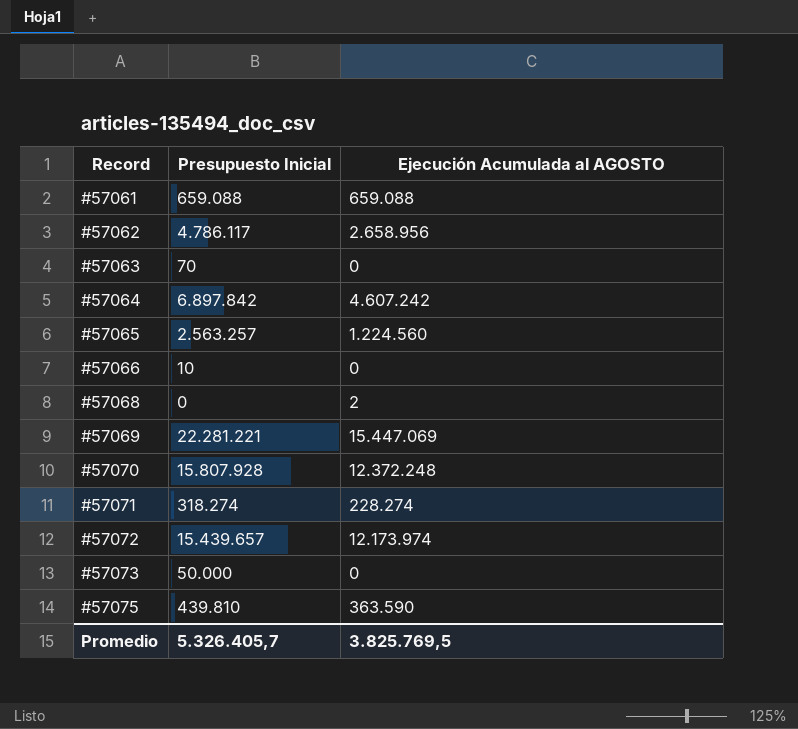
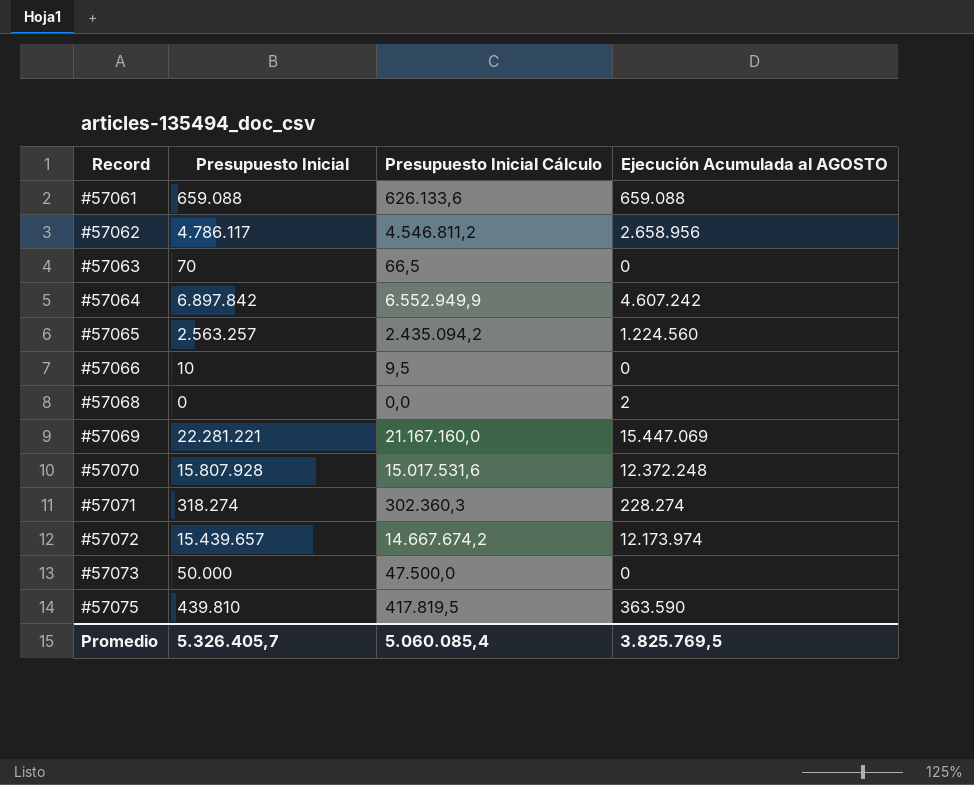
column Presupuesto Inicial Cálculo | formula: none -> [Presupuesto Inicial] * 0,95

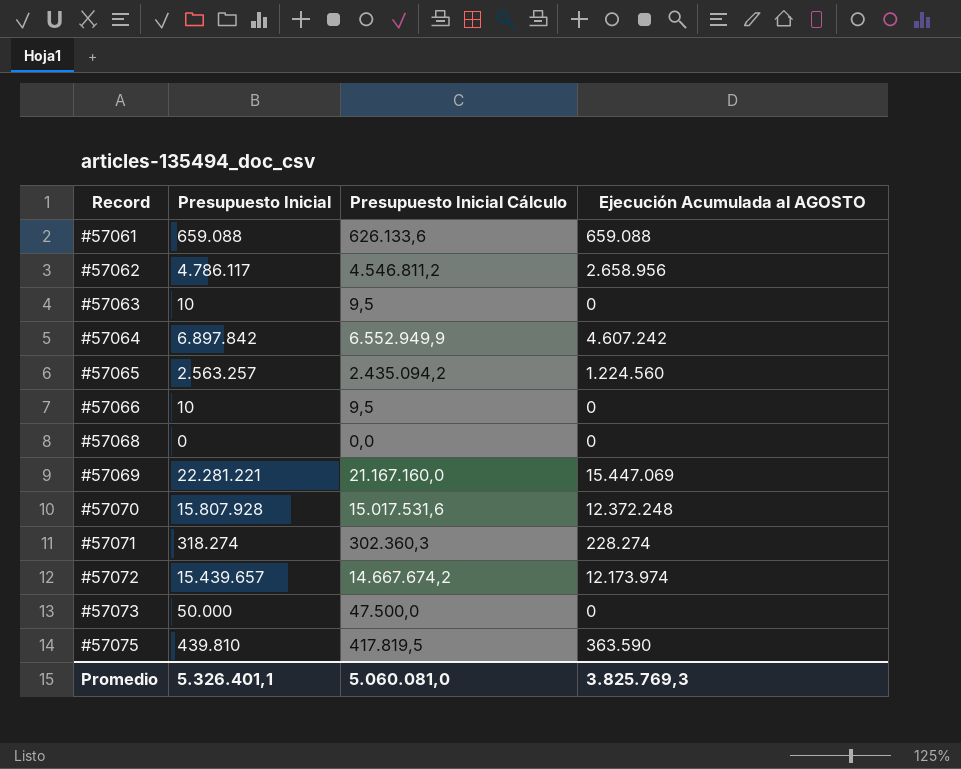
#57063 | Presupuesto Inicial: 70 -> 10
#57063 | Presupuesto Inicial Cálculo: 66,5 -> 9,5
#57068 | Ejecución Acumulada al AGOSTO: 2 -> 0
Promedio | Presupuesto Inicial: 5.326.405,7 -> 5.326.401,1
Promedio | Presupuesto Inicial Cálculo: 5.060.085,4 -> 5.060.081,0
Promedio | Ejecución Acumulada al AGOSTO: 3.825.769,5 -> 3.825.769,3

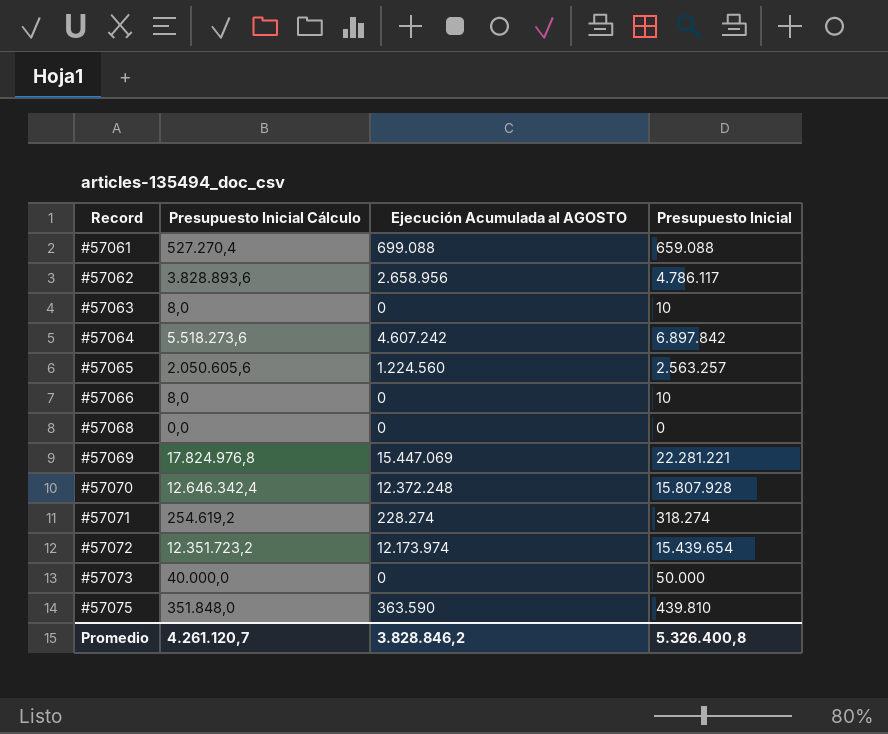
column Presupuesto Inicial Cálculo | formula: [Presupuesto Inicial] * 0,95 -> [Presupuesto Inicial] * 0,8
column Presupuesto Inicial | position: 2 -> 4
#57061 | Ejecución Acumulada al AGOSTO: 659.088 -> 699.088
#57072 | Presupuesto Inicial: 15.439.657 -> 15.439.654
Promedio | Presupuesto Inicial Cálculo: 5.060.081,0 -> 4.261.120,7
Promedio | Ejecución Acumulada al AGOSTO: 3.825.769,3 -> 3.828.846,2
Promedio | Presupuesto Inicial: 5.326.401,1 -> 5.326.400,8

